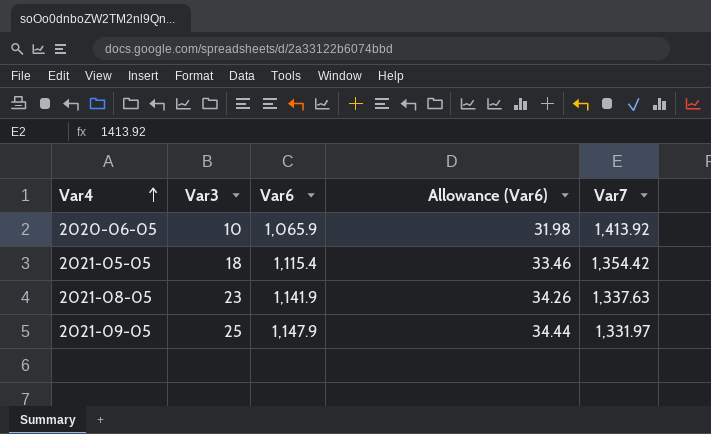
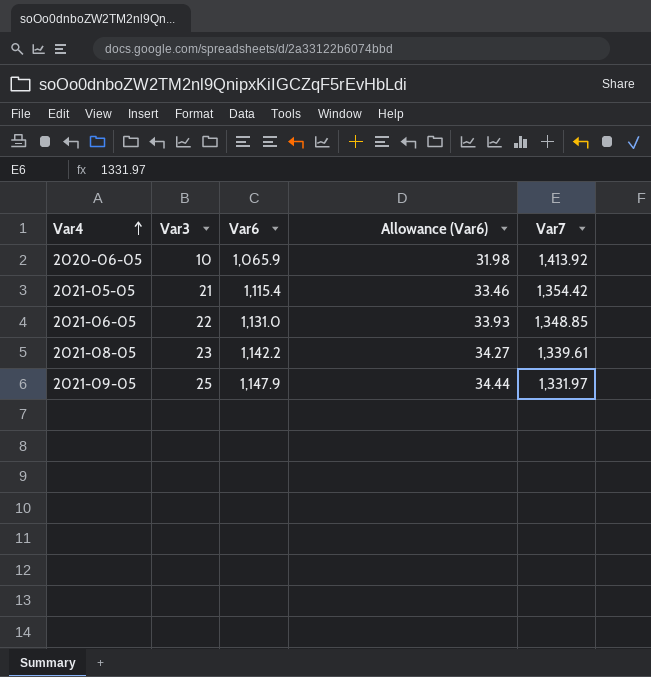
2021-05-05 | Var3: 18 -> 21
row 2021-06-05: none -> 22 | 1,131.0 | 33.93 | 1,348.85
2021-08-05 | Var6: 1,141.9 -> 1,142.2
2021-08-05 | Allowance (Var6): 34.26 -> 34.27
2021-08-05 | Var7: 1,337.63 -> 1,339.61

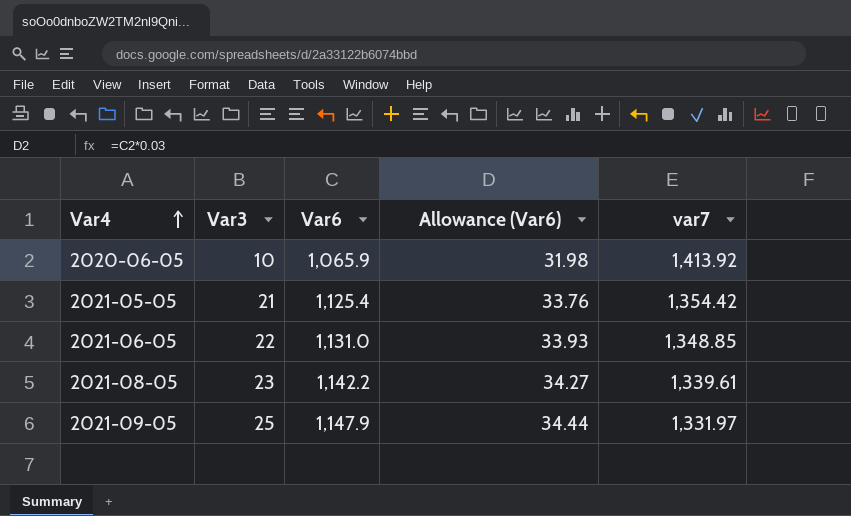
column name: Var7 -> var7
2021-05-05 | Var6: 1,115.4 -> 1,125.4
2021-05-05 | Allowance (Var6): 33.46 -> 33.76

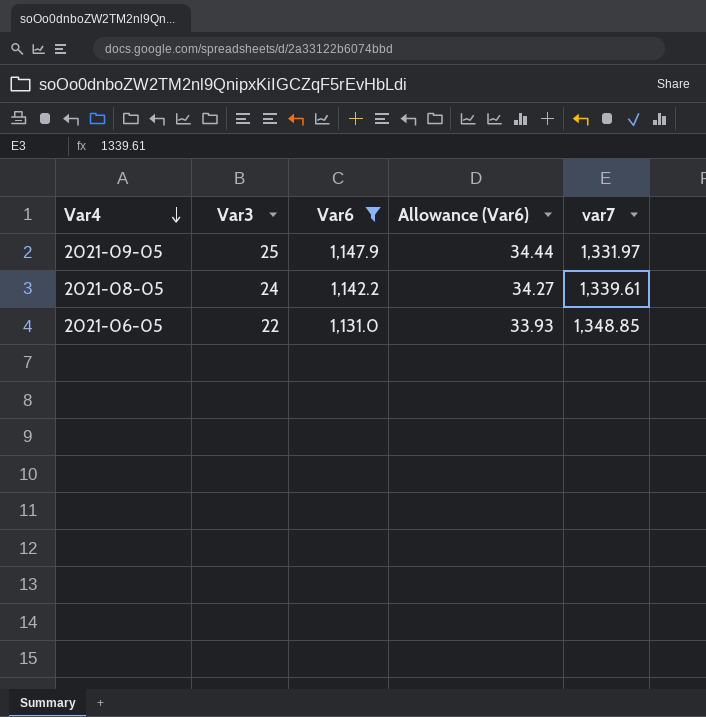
filter: none -> Var6 >= 1,131.0
row order: Var4 ascending -> Var4 descending
2021-08-05 | Var3: 23 -> 24

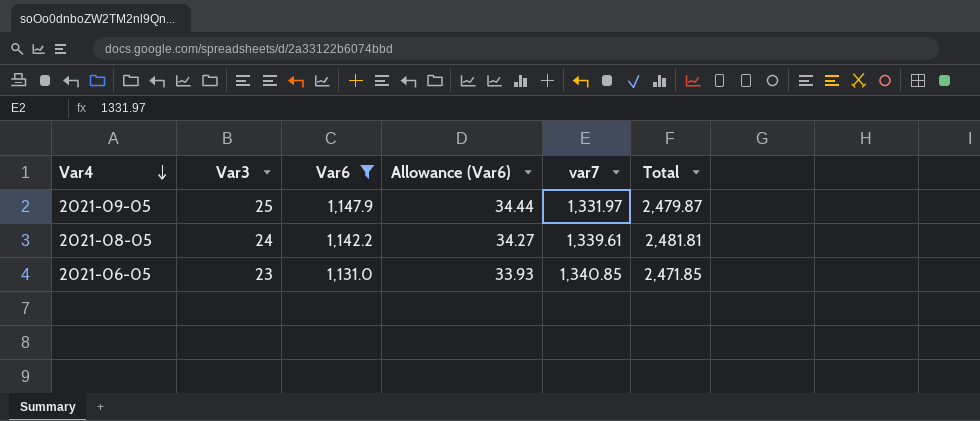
column Total | formula: none -> [Var6] + [var7]
2021-06-05 | Var3: 22 -> 23
2021-06-05 | var7: 1,348.85 -> 1,340.85

